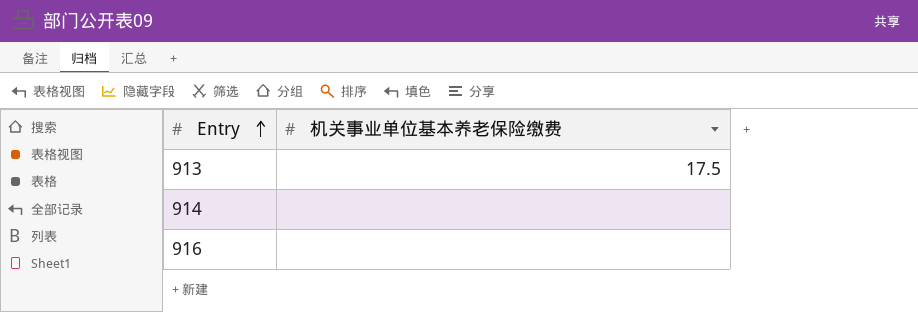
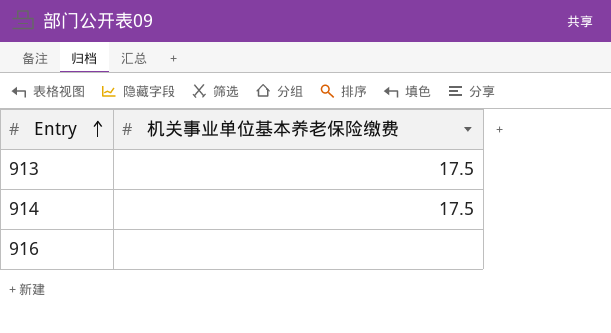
914 | 机关事业单位基本养老保险缴费: none -> 17.5

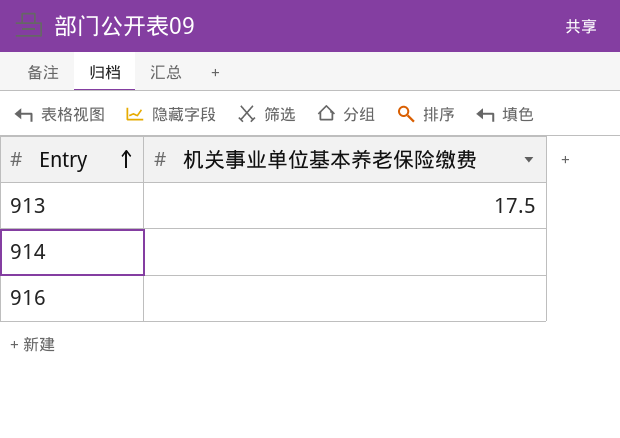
914 | 机关事业单位基本养老保险缴费: 17.5 -> none

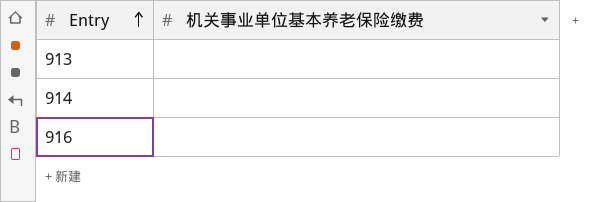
913 | 机关事业单位基本养老保险缴费: 17.5 -> none

